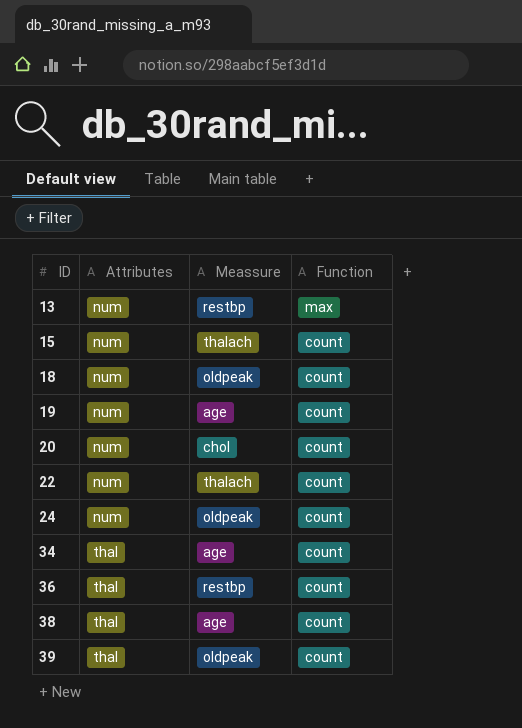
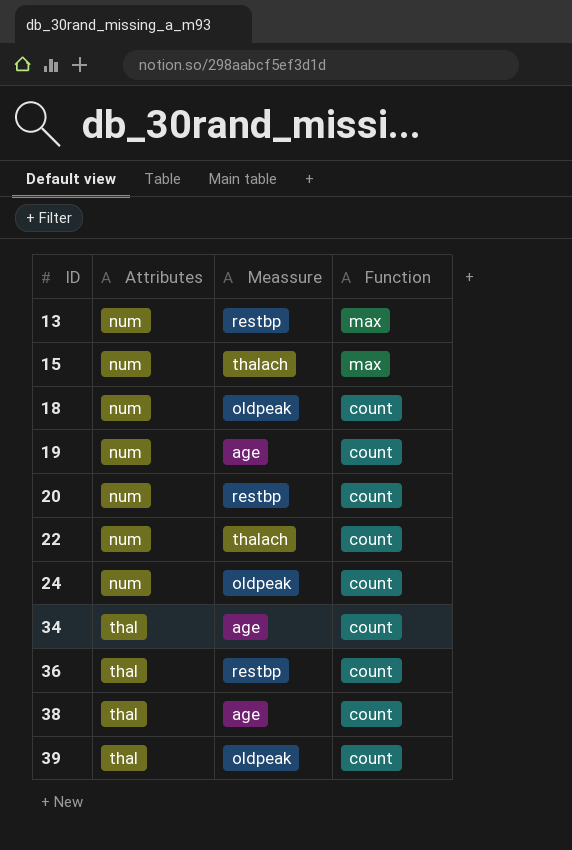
15 | Function: count -> max
20 | Meassure: chol -> restbp

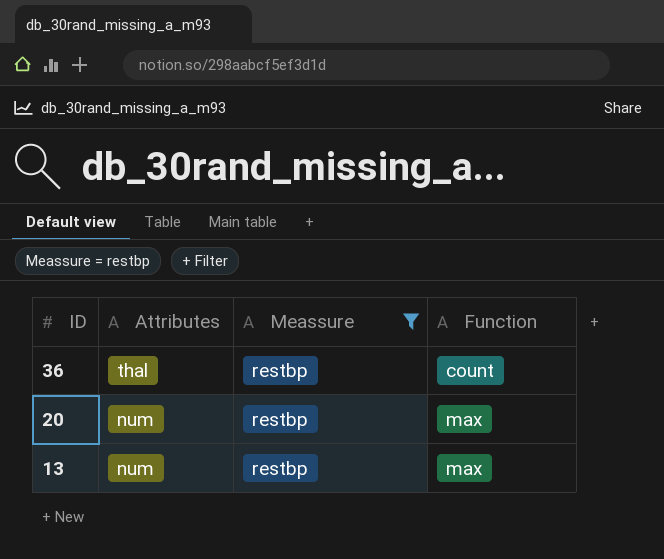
filter: none -> Meassure = restbp
row order: ID ascending -> ID descending
20 | Function: count -> max

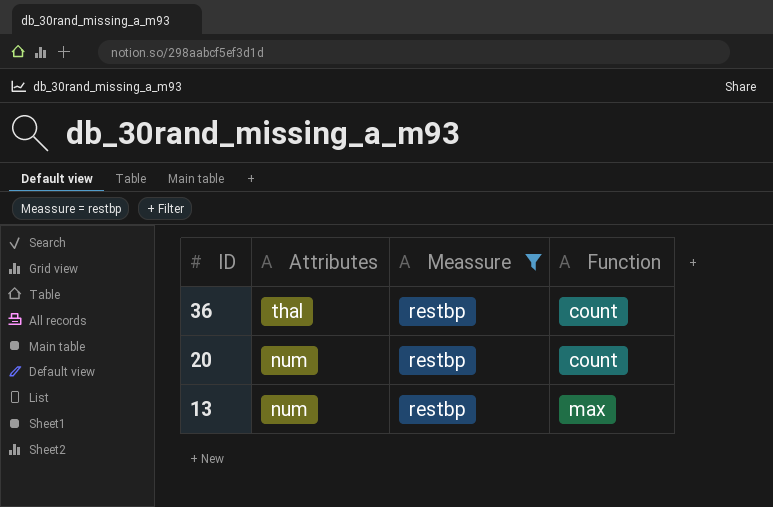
20 | Function: max -> count

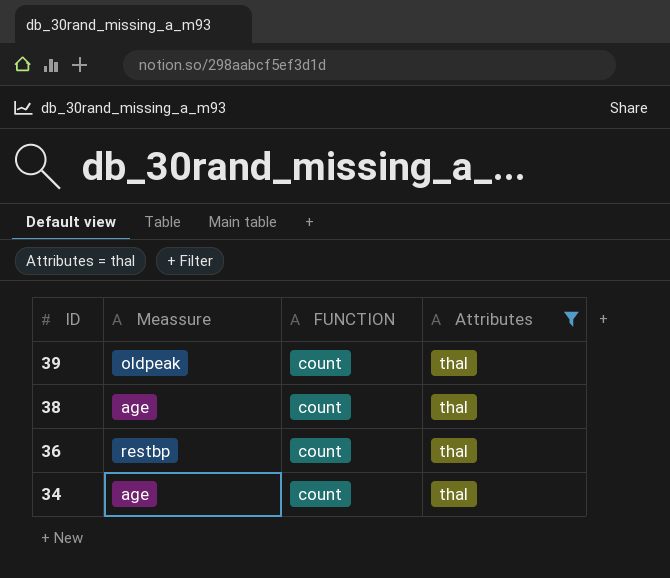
filter: Meassure = restbp -> Attributes = thal
column name: Function -> FUNCTION
column Attributes | position: 2 -> 4

